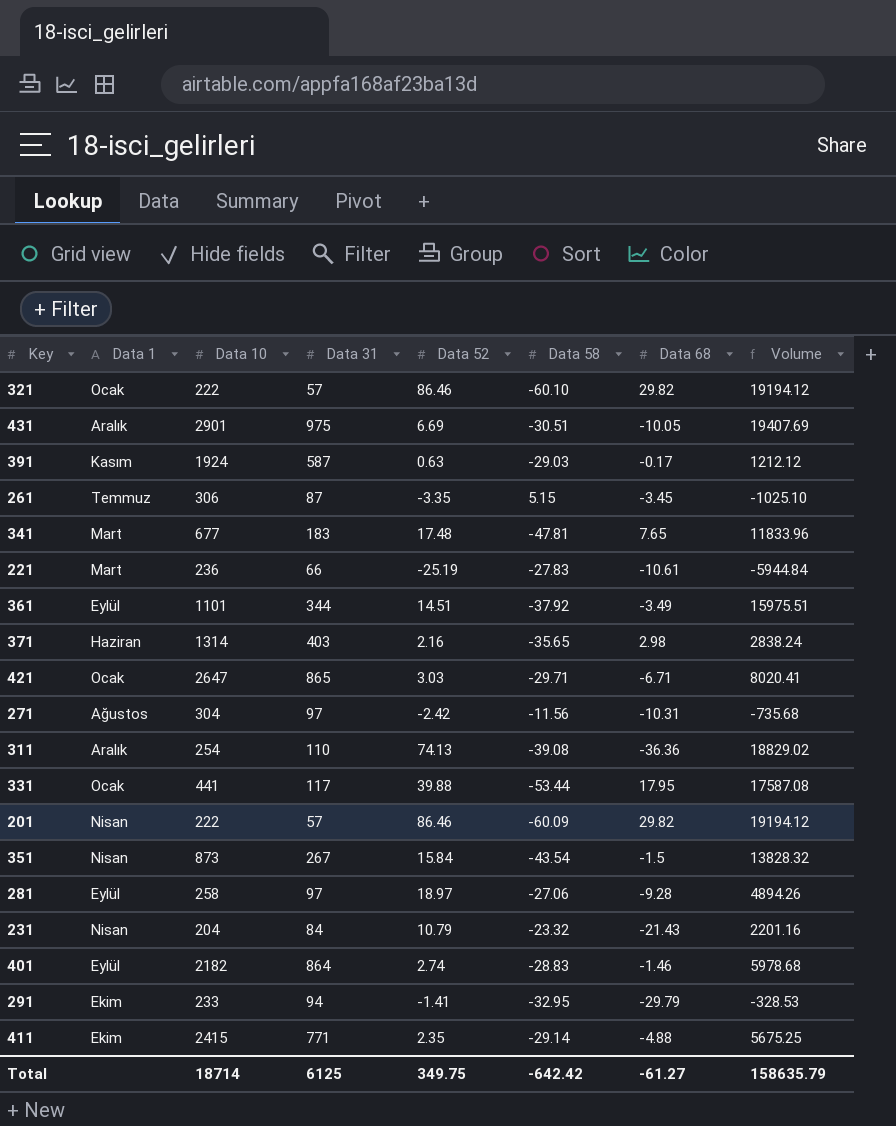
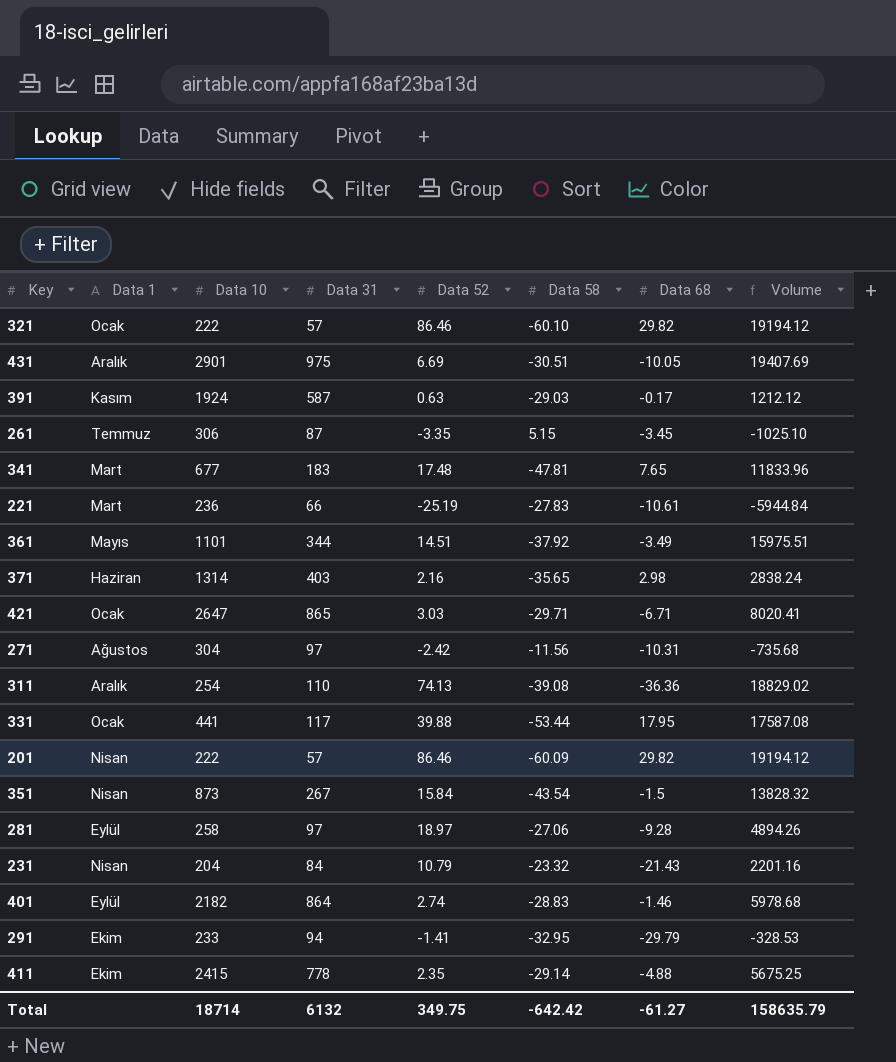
361 | Data 1: Eylül -> Mayıs
411 | Data 31: 771 -> 778
Total | Data 31: 6125 -> 6132

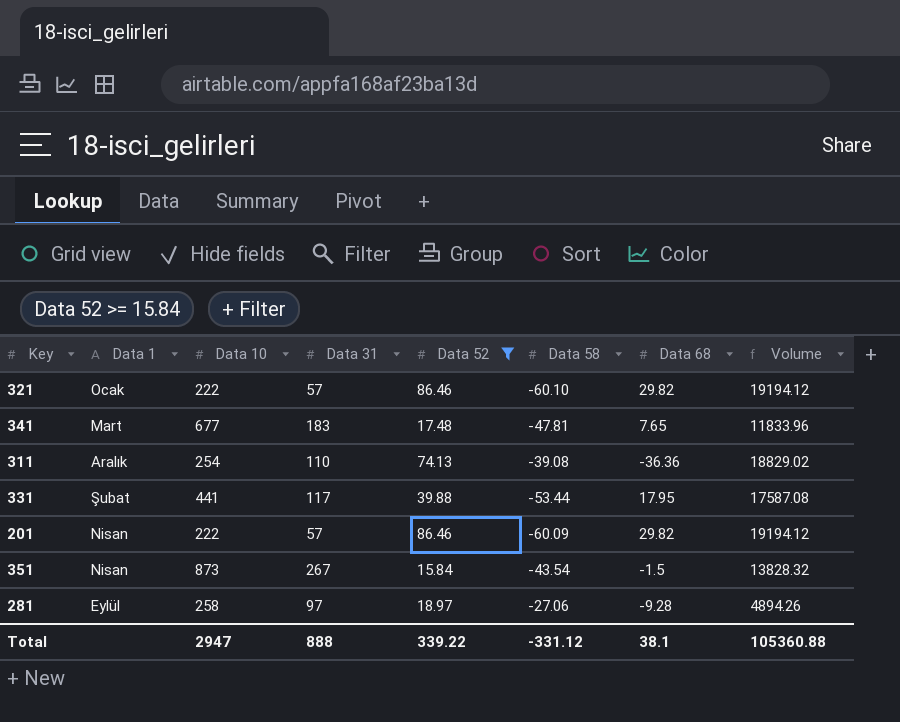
filter: none -> Data 52 >= 15.84
331 | Data 1: Ocak -> Şubat
Total | Data 10: 18714 -> 2947
Total | Data 31: 6132 -> 888
Total | Data 52: 349.75 -> 339.22
Total | Data 58: -642.42 -> -331.12
Total | Data 68: -61.27 -> 38.1
Total | Volume: 158635.79 -> 105360.88

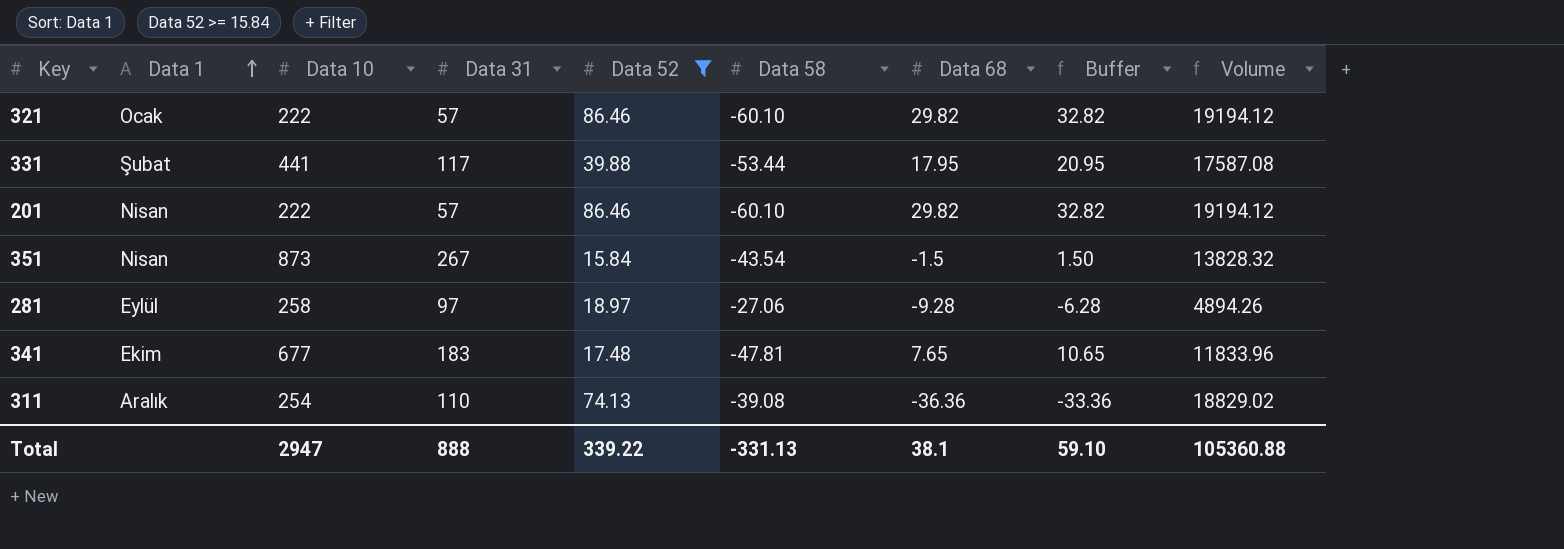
row order: none -> Data 1 ascending
column Buffer | formula: none -> [Data 68] + 3
201 | Data 58: -60.09 -> -60.10
341 | Data 1: Mart -> Ekim
Total | Data 58: -331.12 -> -331.13

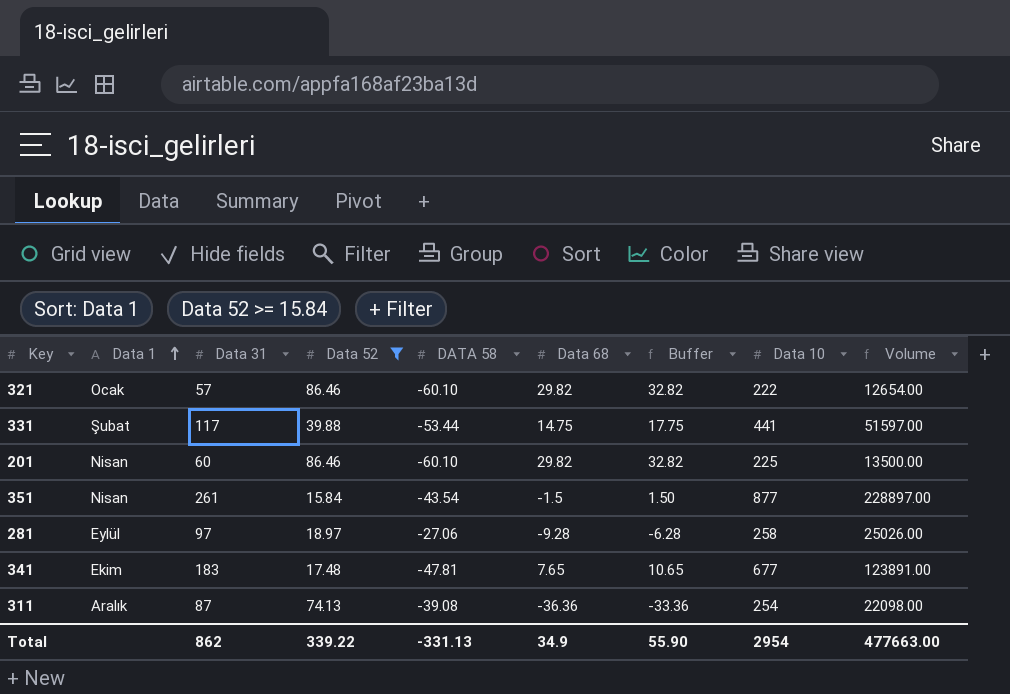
column name: Data 58 -> DATA 58
column Data 10 | position: 3 -> 8
column Volume | formula: [Data 10] * [Data 52] -> [Data 31] * [Data 10]
331 | Data 68: 17.95 -> 14.75
331 | Buffer: 20.95 -> 17.75
201 | Data 31: 57 -> 60
201 | Data 10: 222 -> 225
351 | Data 31: 267 -> 261
351 | Data 10: 873 -> 877
311 | Data 31: 110 -> 87
Total | Data 31: 888 -> 862
Total | Data 68: 38.1 -> 34.9
Total | Buffer: 59.10 -> 55.90
Total | Data 10: 2947 -> 2954
Total | Volume: 105360.88 -> 477663.00

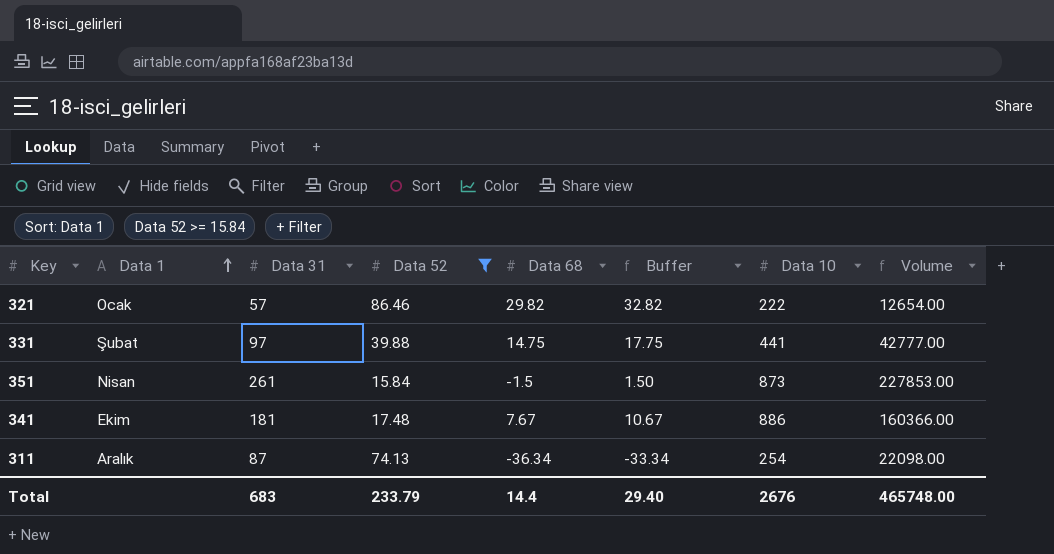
column DATA 58 | position: 5 -> none
row 201: Nisan | 60 | 86.46 | -60.10 | 29.82 | 32.82 | 225 | 13500.00 -> none
row 281: Eylül | 97 | 18.97 | -27.06 | -9.28 | -6.28 | 258 | 25026.00 -> none
331 | Data 31: 117 -> 97
331 | Volume: 51597.00 -> 42777.00
351 | Data 10: 877 -> 873
351 | Volume: 228897.00 -> 227853.00
341 | Data 31: 183 -> 181
341 | Data 68: 7.65 -> 7.67
341 | Buffer: 10.65 -> 10.67
341 | Data 10: 677 -> 886
341 | Volume: 123891.00 -> 160366.00
311 | Data 68: -36.36 -> -36.34
311 | Buffer: -33.36 -> -33.34
Total | Data 31: 862 -> 683
Total | Data 52: 339.22 -> 233.79
Total | Data 68: 34.9 -> 14.4
Total | Buffer: 55.90 -> 29.40
Total | Data 10: 2954 -> 2676
Total | Volume: 477663.00 -> 465748.00

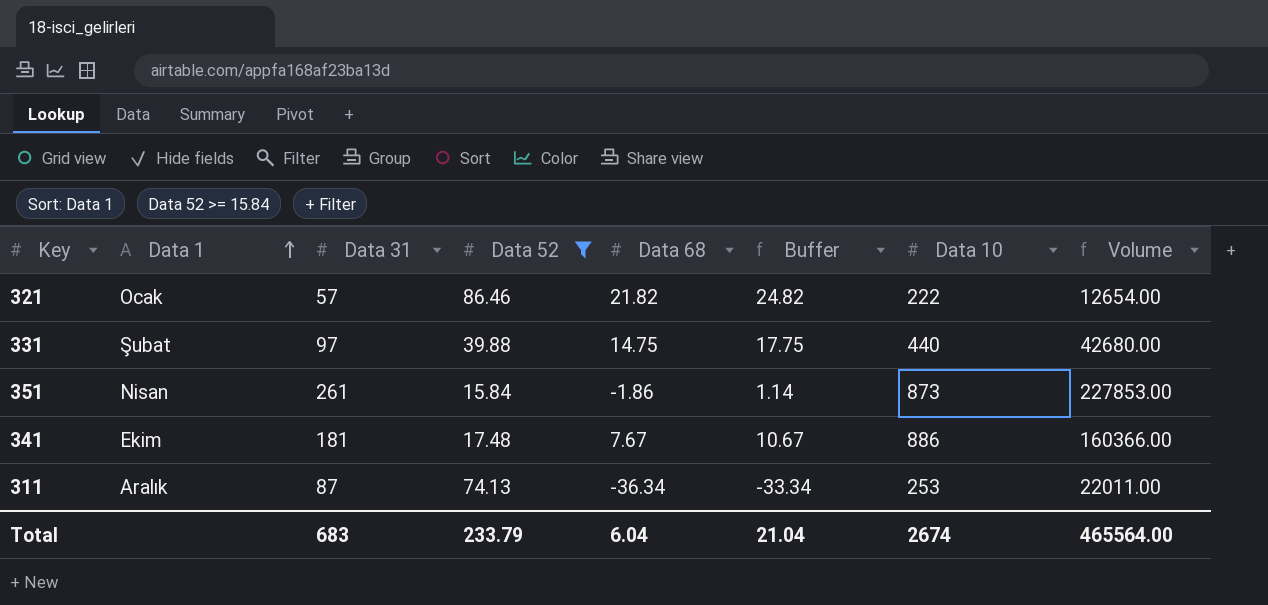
321 | Data 68: 29.82 -> 21.82
321 | Buffer: 32.82 -> 24.82
331 | Data 10: 441 -> 440
331 | Volume: 42777.00 -> 42680.00
351 | Data 68: -1.5 -> -1.86
351 | Buffer: 1.50 -> 1.14
311 | Data 10: 254 -> 253
311 | Volume: 22098.00 -> 22011.00
Total | Data 68: 14.4 -> 6.04
Total | Buffer: 29.40 -> 21.04
Total | Data 10: 2676 -> 2674
Total | Volume: 465748.00 -> 465564.00

